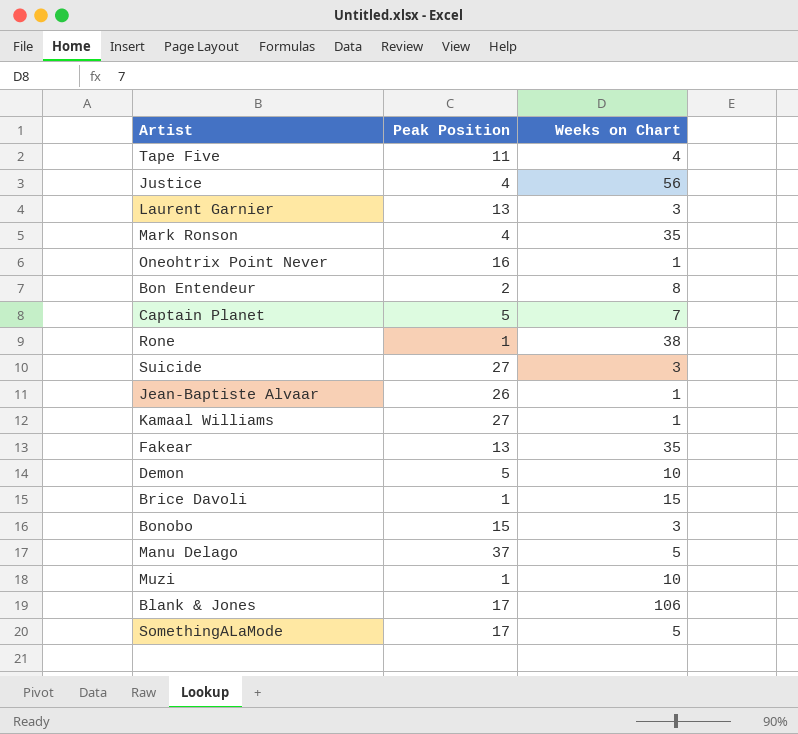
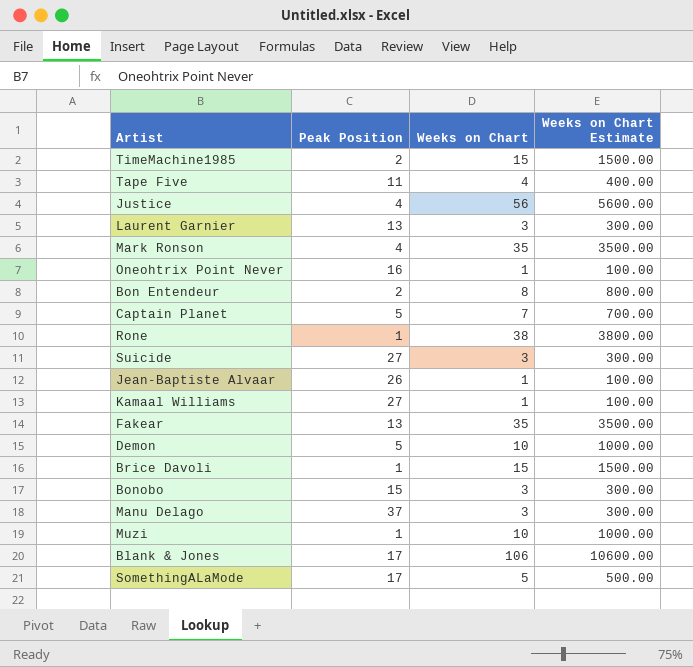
column Weeks on Chart Estimate | formula: none -> [Weeks on Chart] * 100
row TimeMachine1985: none -> 2 | 15 | 1500.00
Manu Delago | Weeks on Chart: 5 -> 3

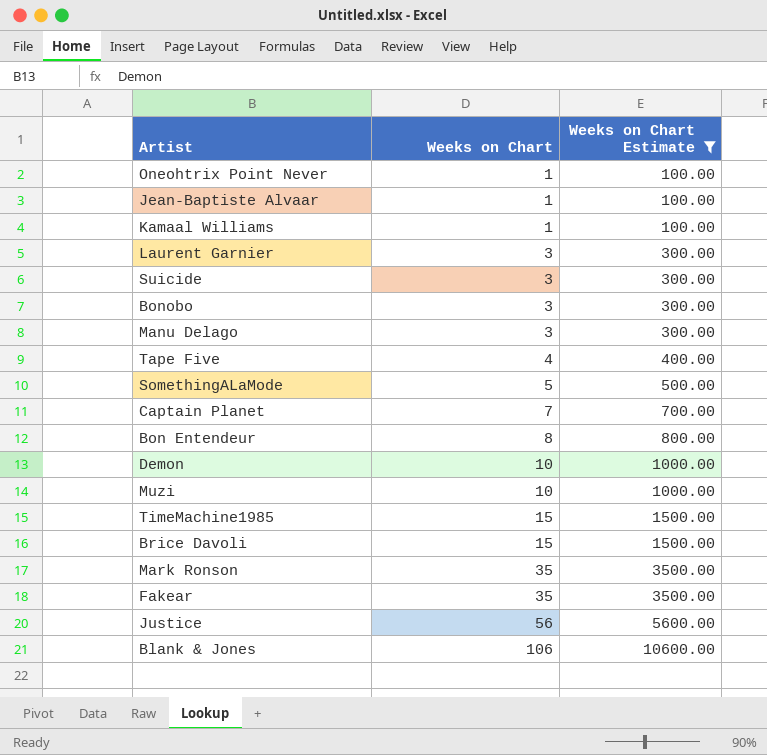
filter: none -> Weeks on Chart Estimate != 3800.00
row order: none -> Weeks on Chart ascending
column Peak Position | position: 2 -> none

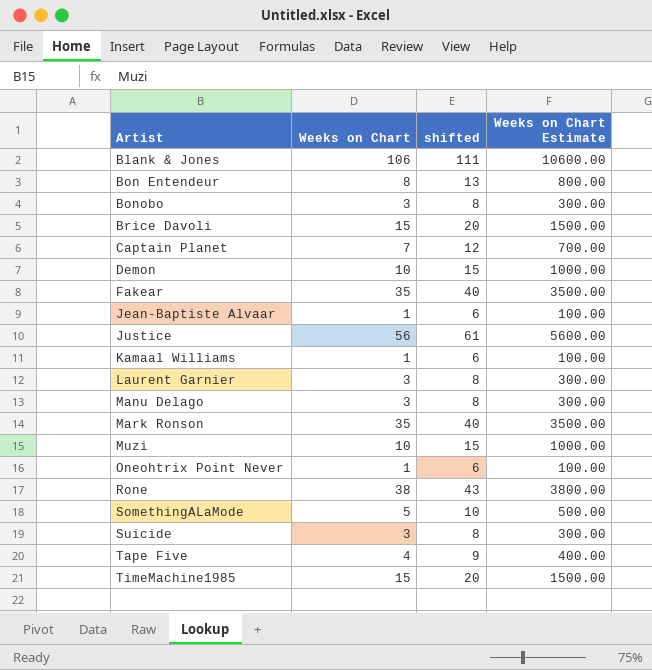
filter: Weeks on Chart Estimate != 3800.00 -> none
row order: Weeks on Chart ascending -> Artist ascending
column shifted | formula: none -> [Weeks on Chart] + 5

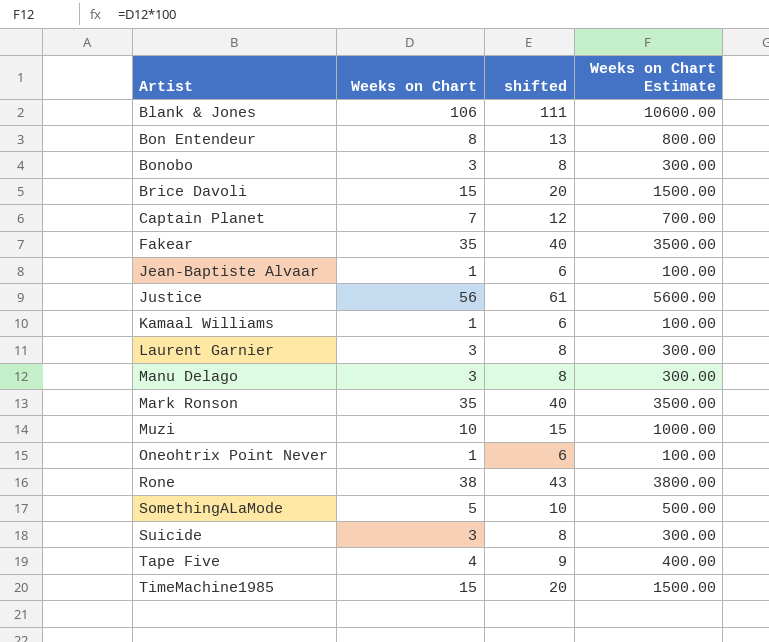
row Demon: 10 | 15 | 1000.00 -> none

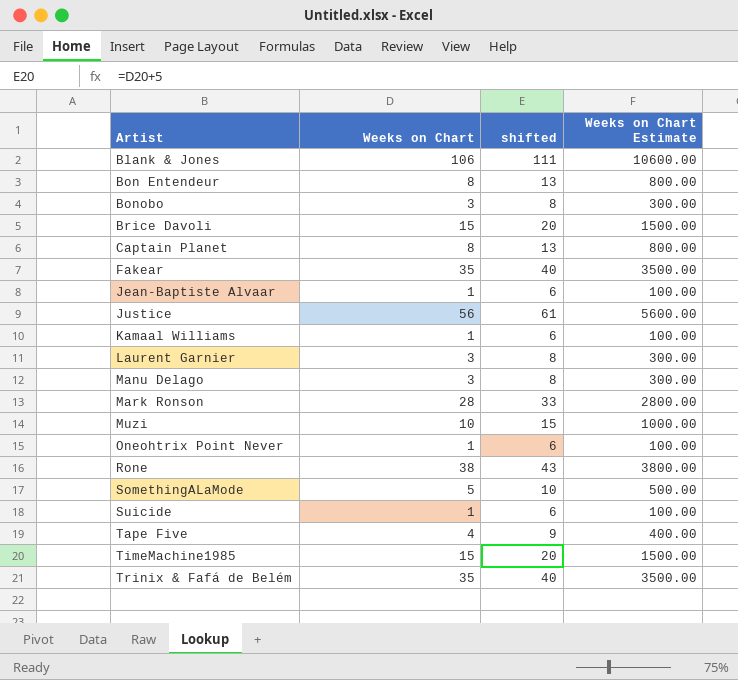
Captain Planet | Weeks on Chart: 7 -> 8
Captain Planet | shifted: 12 -> 13
Captain Planet | Weeks on Chart Estimate: 700.00 -> 800.00
Mark Ronson | Weeks on Chart: 35 -> 28
Mark Ronson | shifted: 40 -> 33
Mark Ronson | Weeks on Chart Estimate: 3500.00 -> 2800.00
Suicide | Weeks on Chart: 3 -> 1
Suicide | shifted: 8 -> 6
Suicide | Weeks on Chart Estimate: 300.00 -> 100.00
row Trinix & Fafá de Belém: none -> 35 | 40 | 3500.00

